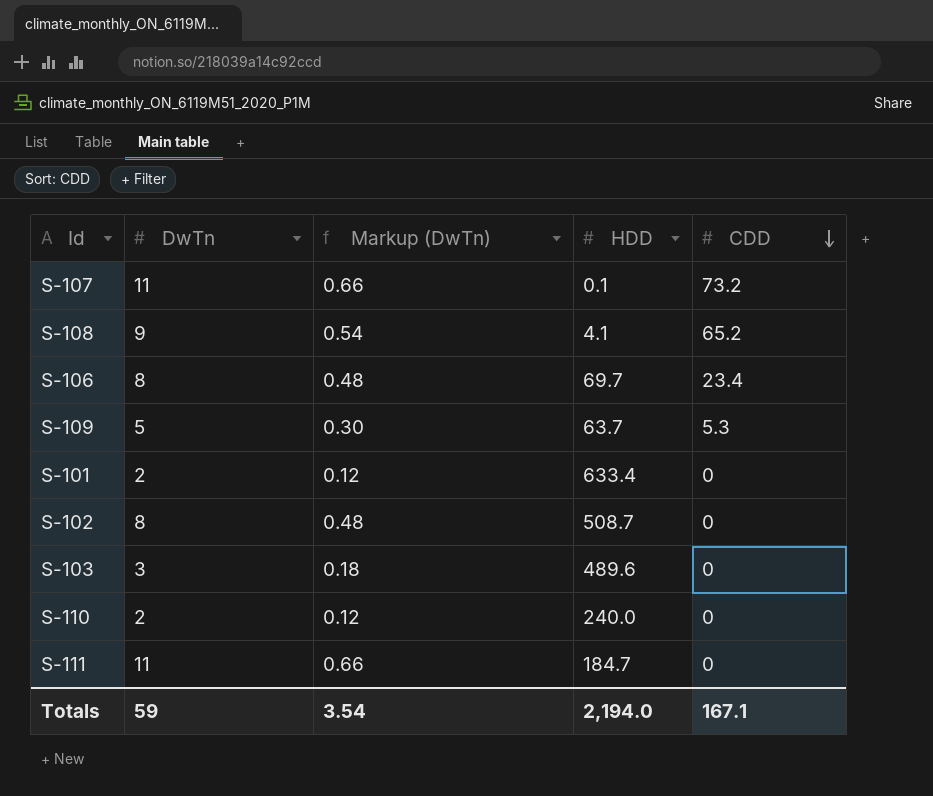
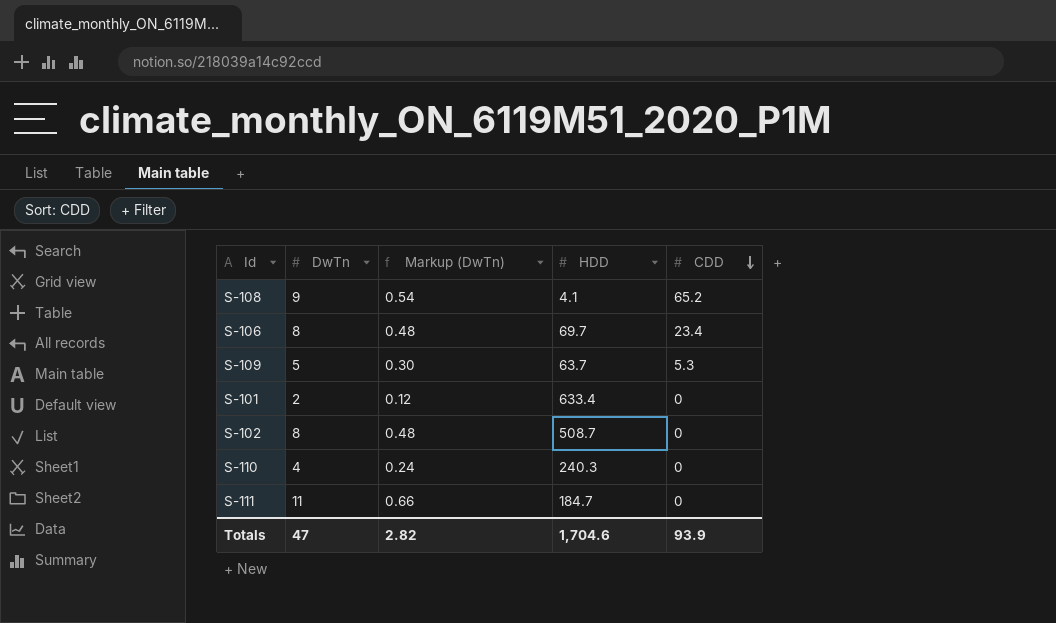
row S-107: 11 | 0.66 | 0.1 | 73.2 -> none
row S-103: 3 | 0.18 | 489.6 | 0 -> none
S-110 | DwTn: 2 -> 4
S-110 | Markup (DwTn): 0.12 -> 0.24
S-110 | HDD: 240.0 -> 240.3
Totals | DwTn: 59 -> 47
Totals | Markup (DwTn): 3.54 -> 2.82
Totals | HDD: 2,194.0 -> 1,704.6
Totals | CDD: 167.1 -> 93.9

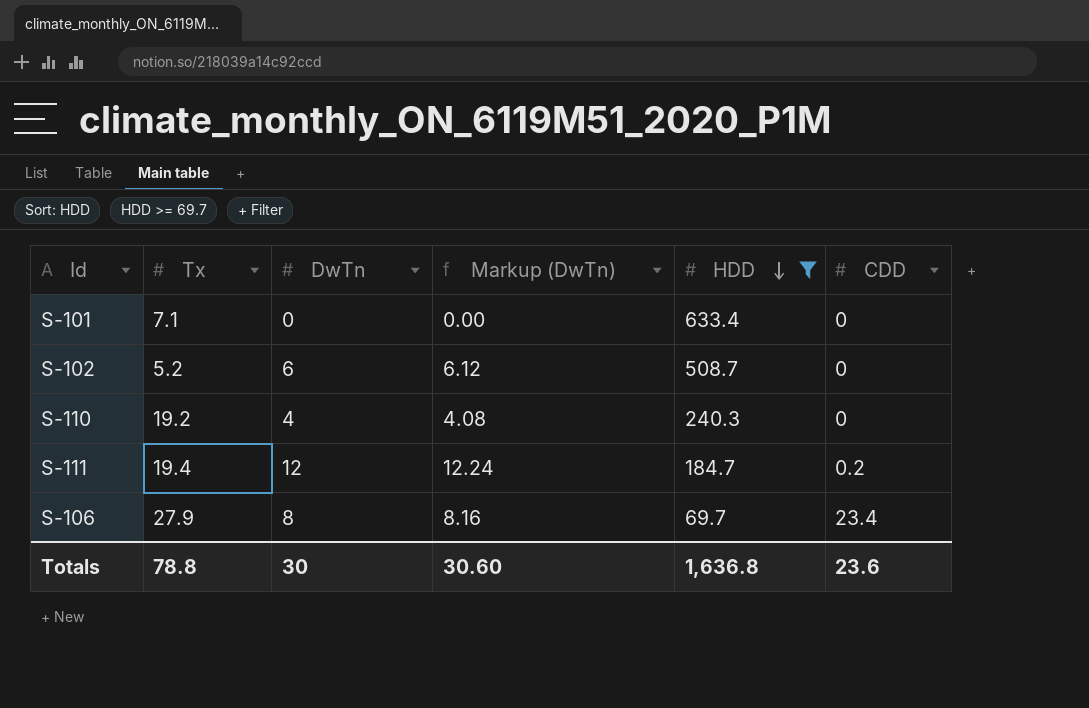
filter: none -> HDD >= 69.7
row order: CDD descending -> HDD descending
column Tx | position: none -> 2
column Markup (DwTn) | formula: [DwTn] * 0.06 -> [DwTn] * 1.02
S-101 | DwTn: 2 -> 0
S-102 | DwTn: 8 -> 6
S-111 | DwTn: 11 -> 12
S-111 | CDD: 0 -> 0.2
Totals | DwTn: 47 -> 30
Totals | Markup (DwTn): 2.82 -> 30.60
Totals | HDD: 1,704.6 -> 1,636.8
Totals | CDD: 93.9 -> 23.6

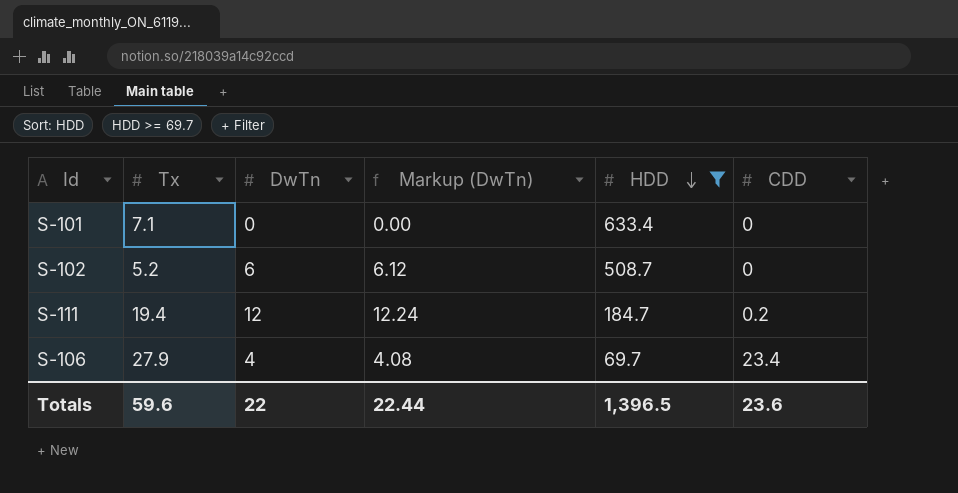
row S-110: 19.2 | 4 | 4.08 | 240.3 | 0 -> none
S-106 | DwTn: 8 -> 4
S-106 | Markup (DwTn): 8.16 -> 4.08
Totals | Tx: 78.8 -> 59.6
Totals | DwTn: 30 -> 22
Totals | Markup (DwTn): 30.60 -> 22.44
Totals | HDD: 1,636.8 -> 1,396.5

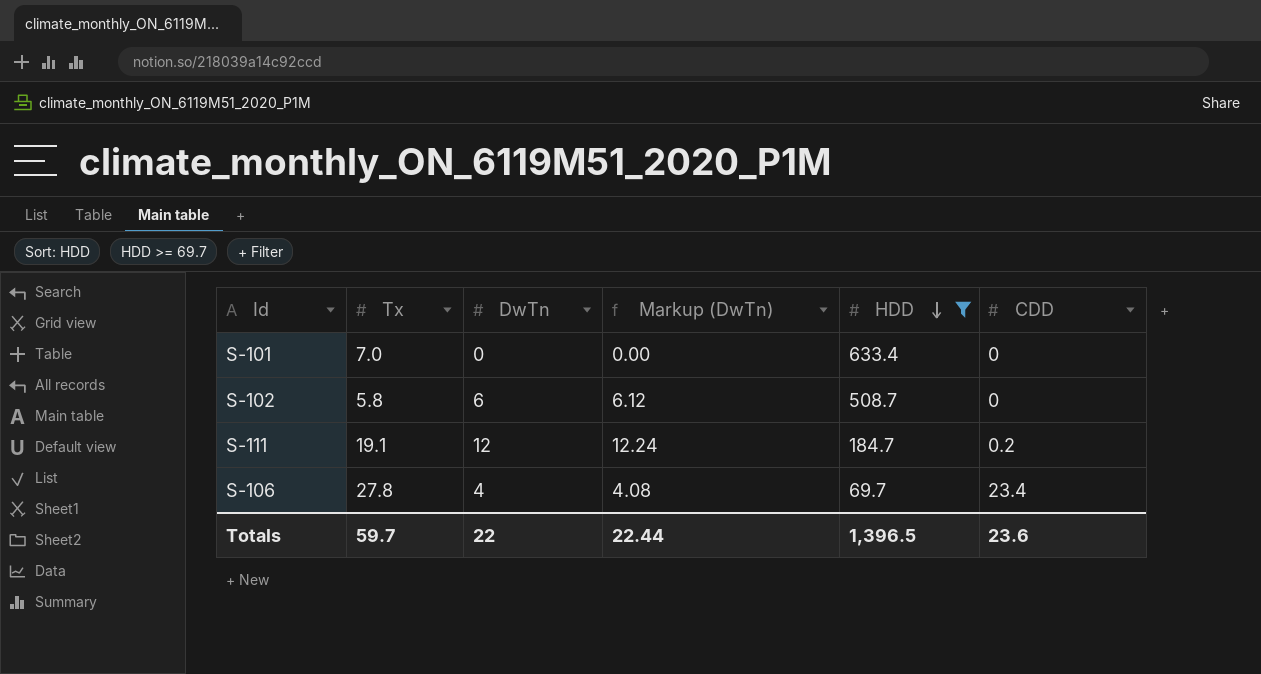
S-101 | Tx: 7.1 -> 7.0
S-102 | Tx: 5.2 -> 5.8
S-111 | Tx: 19.4 -> 19.1
S-106 | Tx: 27.9 -> 27.8
Totals | Tx: 59.6 -> 59.7

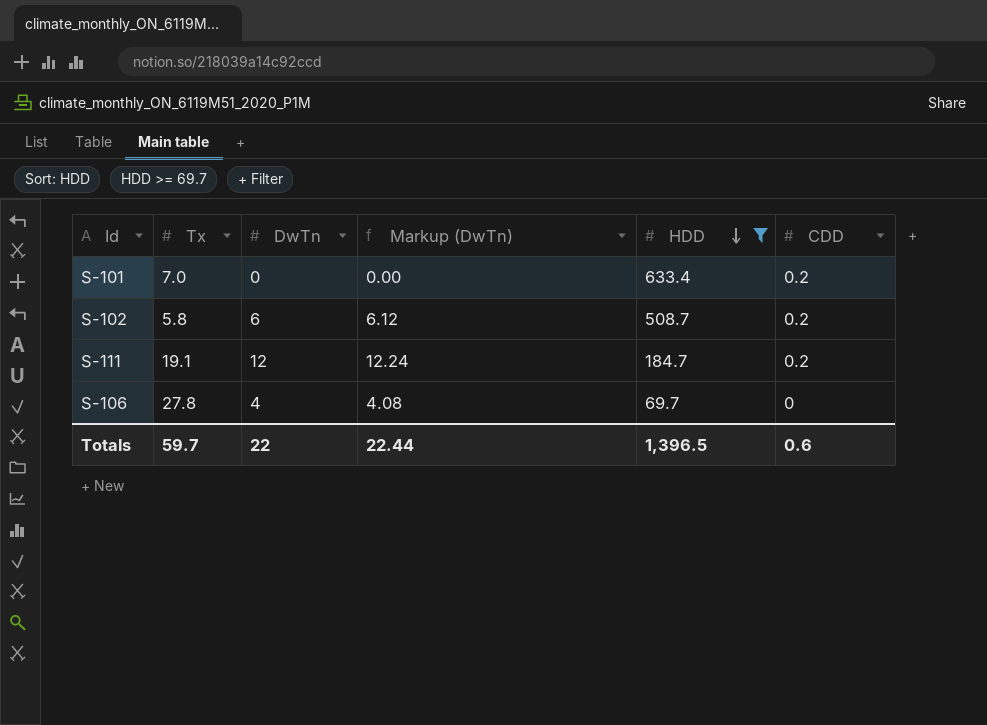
S-101 | CDD: 0 -> 0.2
S-102 | CDD: 0 -> 0.2
S-106 | CDD: 23.4 -> 0
Totals | CDD: 23.6 -> 0.6

